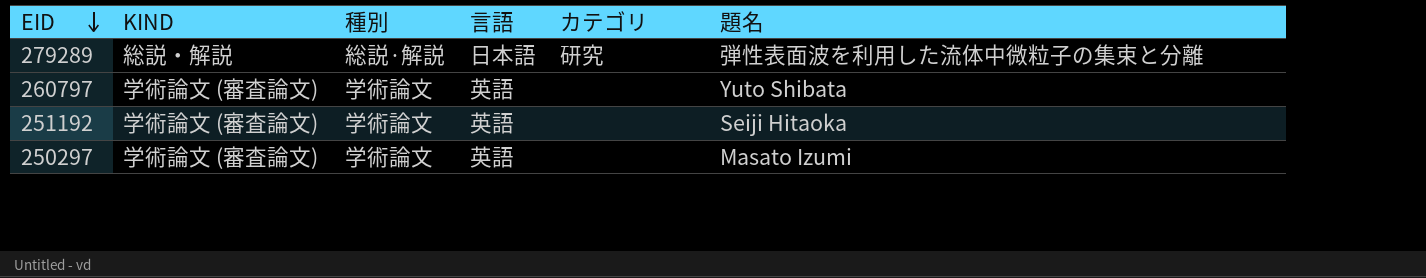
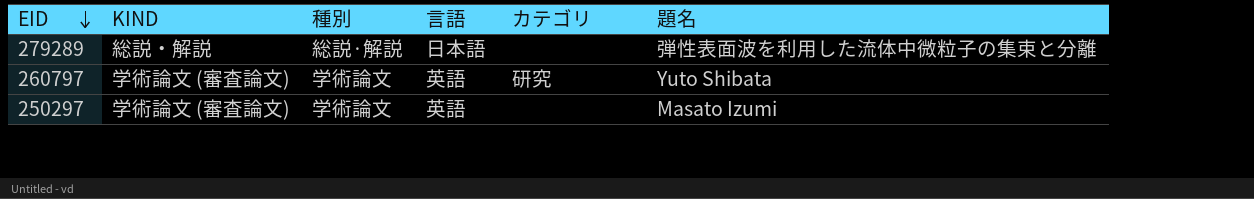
row 251192: 学術論文 (審査論文) | 学術論文 | 英語 | none | Seiji Hitaoka -> none
279289 | カテゴリ: 研究 -> none
260797 | カテゴリ: none -> 研究

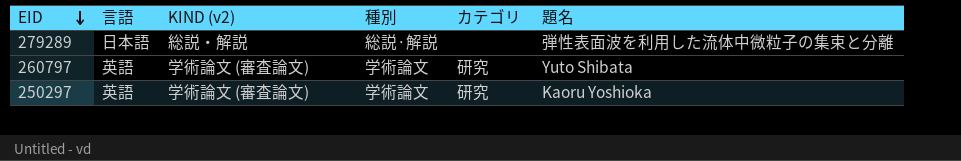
column 言語 | position: 4 -> 2
column name: KIND -> KIND (v2)
250297 | カテゴリ: none -> 研究
250297 | 題名: Masato Izumi -> Kaoru Yoshioka

